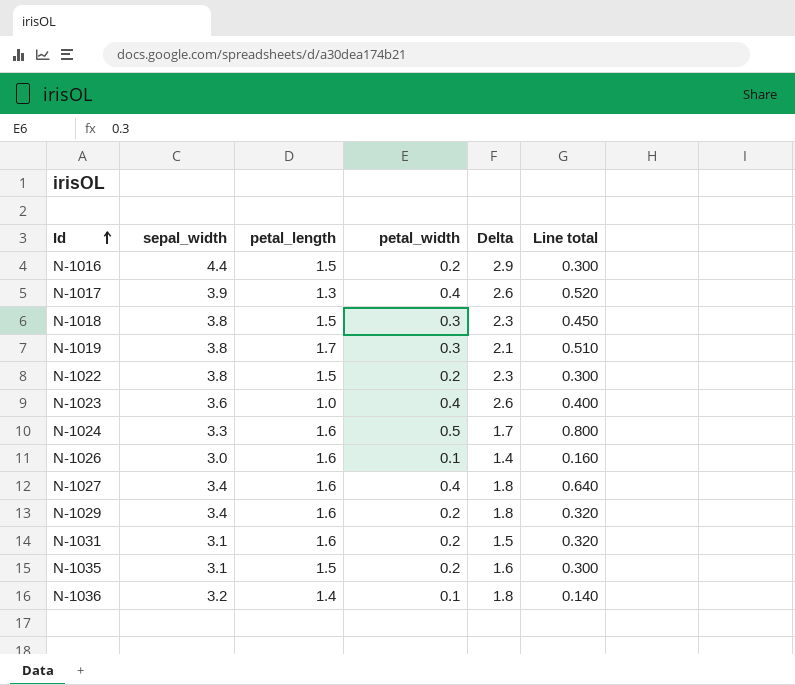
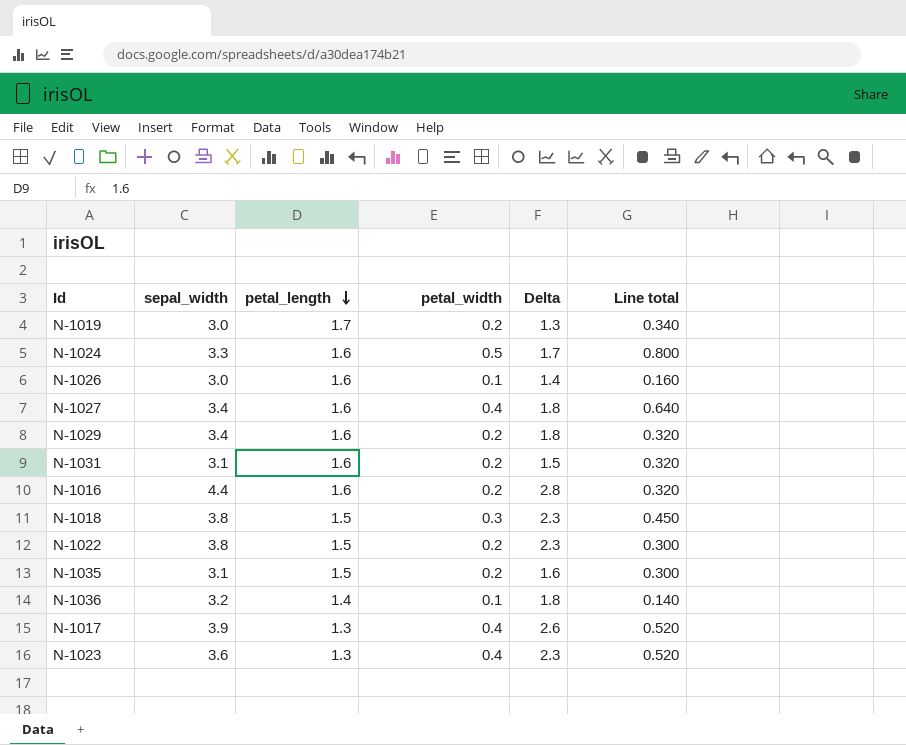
row order: Id ascending -> petal_length descending
N-1019 | sepal_width: 3.8 -> 3.0
N-1019 | petal_width: 0.3 -> 0.2
N-1019 | Delta: 2.1 -> 1.3
N-1019 | Line total: 0.510 -> 0.340
N-1016 | petal_length: 1.5 -> 1.6
N-1016 | Delta: 2.9 -> 2.8
N-1016 | Line total: 0.300 -> 0.320
N-1023 | petal_length: 1.0 -> 1.3
N-1023 | Delta: 2.6 -> 2.3
N-1023 | Line total: 0.400 -> 0.520

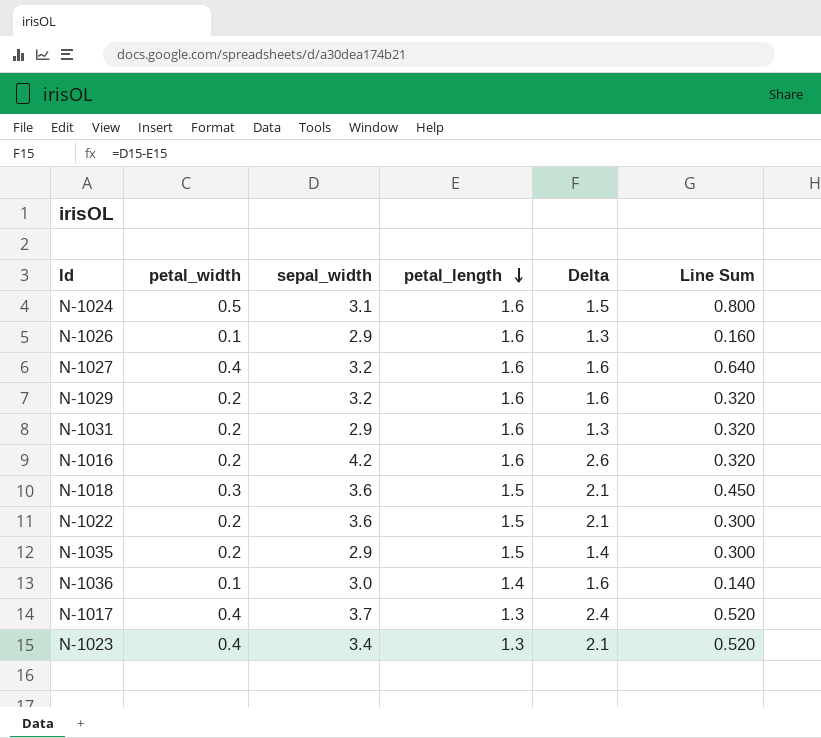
column petal_width | position: 4 -> 2
column name: Line total -> Line Sum
row N-1019: 3.0 | 1.7 | 0.2 | 1.3 | 0.340 -> none
N-1024 | sepal_width: 3.3 -> 3.1
N-1024 | Delta: 1.7 -> 1.5
N-1026 | sepal_width: 3.0 -> 2.9
N-1026 | Delta: 1.4 -> 1.3
N-1027 | sepal_width: 3.4 -> 3.2
N-1027 | Delta: 1.8 -> 1.6
N-1029 | sepal_width: 3.4 -> 3.2
N-1029 | Delta: 1.8 -> 1.6
N-1031 | sepal_width: 3.1 -> 2.9
N-1031 | Delta: 1.5 -> 1.3
N-1016 | sepal_width: 4.4 -> 4.2
N-1016 | Delta: 2.8 -> 2.6
N-1018 | sepal_width: 3.8 -> 3.6
N-1018 | Delta: 2.3 -> 2.1
N-1022 | sepal_width: 3.8 -> 3.6
N-1022 | Delta: 2.3 -> 2.1
N-1035 | sepal_width: 3.1 -> 2.9
N-1035 | Delta: 1.6 -> 1.4
N-1036 | sepal_width: 3.2 -> 3.0
N-1036 | Delta: 1.8 -> 1.6
N-1017 | sepal_width: 3.9 -> 3.7
N-1017 | Delta: 2.6 -> 2.4
N-1023 | sepal_width: 3.6 -> 3.4
N-1023 | Delta: 2.3 -> 2.1

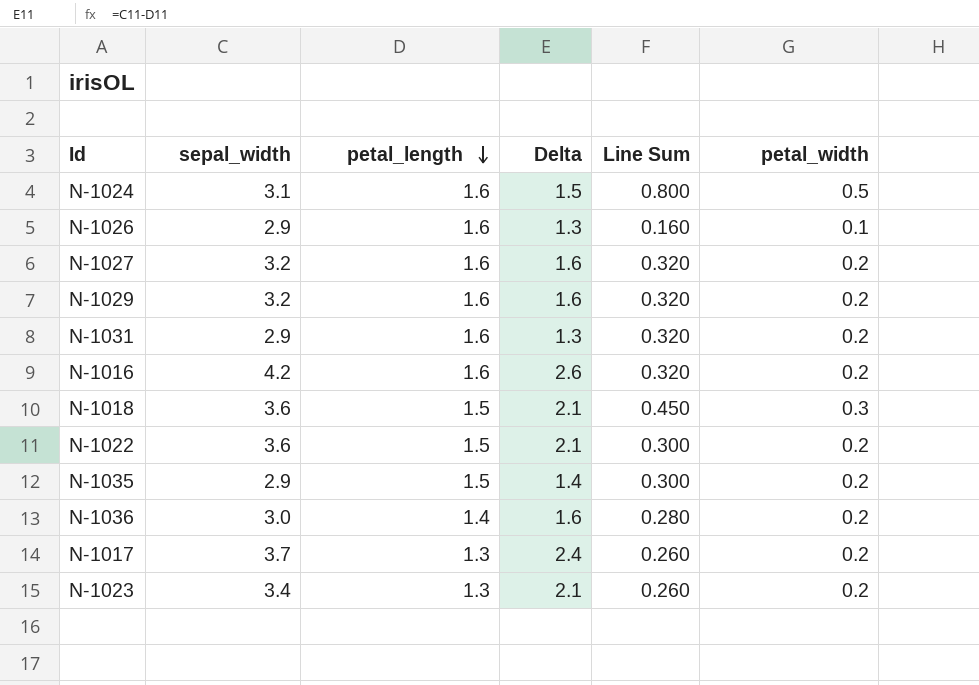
column petal_width | position: 2 -> 6
N-1027 | Line Sum: 0.640 -> 0.320
N-1027 | petal_width: 0.4 -> 0.2
N-1036 | Line Sum: 0.140 -> 0.280
N-1036 | petal_width: 0.1 -> 0.2
N-1017 | Line Sum: 0.520 -> 0.260
N-1017 | petal_width: 0.4 -> 0.2
N-1023 | Line Sum: 0.520 -> 0.260
N-1023 | petal_width: 0.4 -> 0.2

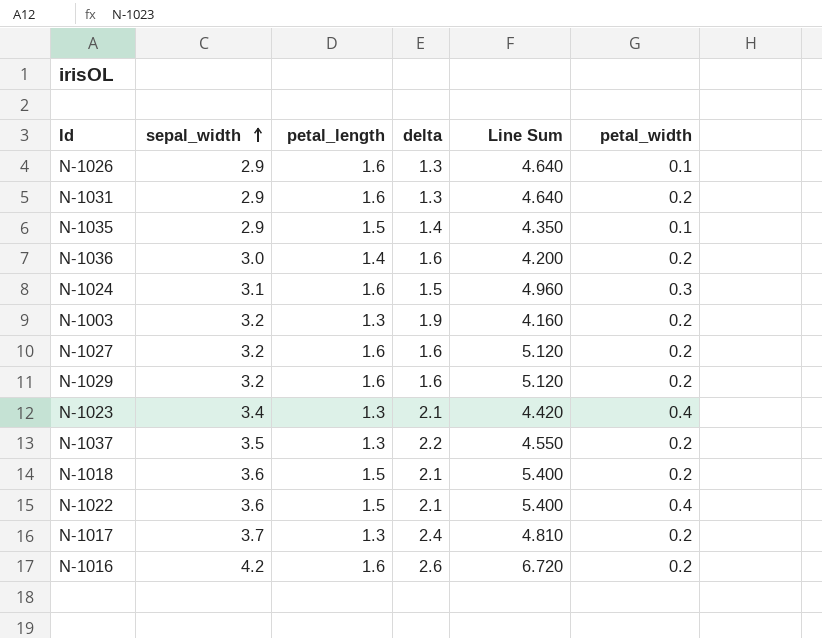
row order: petal_length descending -> sepal_width ascending
column name: Delta -> delta
column Line Sum | formula: [petal_length] * [petal_width] -> [sepal_width] * [petal_length]
N-1035 | petal_width: 0.2 -> 0.1
N-1024 | petal_width: 0.5 -> 0.3
row N-1003: none -> 3.2 | 1.3 | 1.9 | 4.160 | 0.2
N-1023 | petal_width: 0.2 -> 0.4
row N-1037: none -> 3.5 | 1.3 | 2.2 | 4.550 | 0.2
N-1018 | petal_width: 0.3 -> 0.2
N-1022 | petal_width: 0.2 -> 0.4

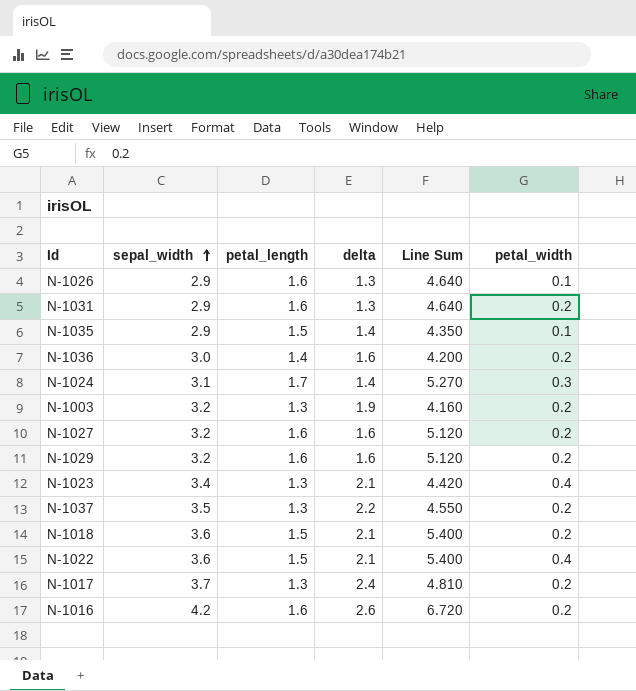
N-1024 | petal_length: 1.6 -> 1.7
N-1024 | delta: 1.5 -> 1.4
N-1024 | Line Sum: 4.960 -> 5.270

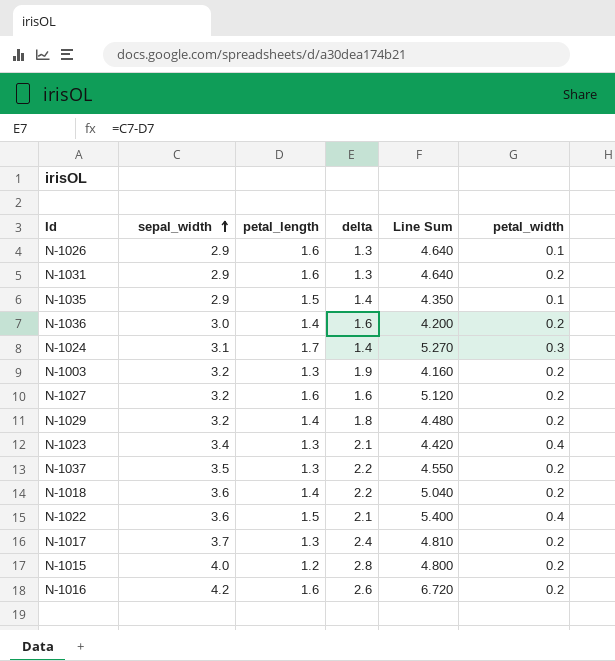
N-1029 | petal_length: 1.6 -> 1.4
N-1029 | delta: 1.6 -> 1.8
N-1029 | Line Sum: 5.120 -> 4.480
N-1018 | petal_length: 1.5 -> 1.4
N-1018 | delta: 2.1 -> 2.2
N-1018 | Line Sum: 5.400 -> 5.040
row N-1015: none -> 4.0 | 1.2 | 2.8 | 4.800 | 0.2

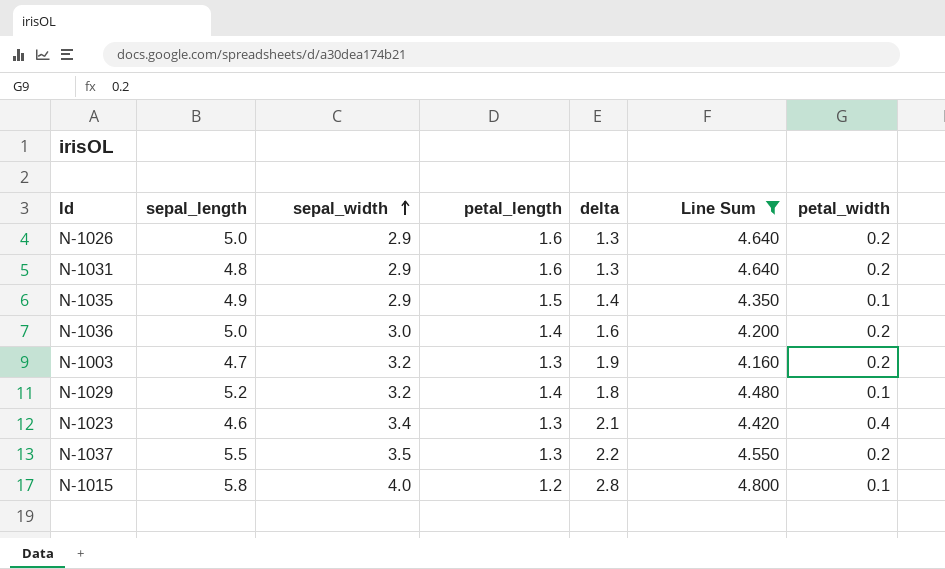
filter: none -> Line Sum <= 4.800
column sepal_length | position: none -> 2
N-1026 | petal_width: 0.1 -> 0.2
N-1029 | petal_width: 0.2 -> 0.1
N-1015 | petal_width: 0.2 -> 0.1

